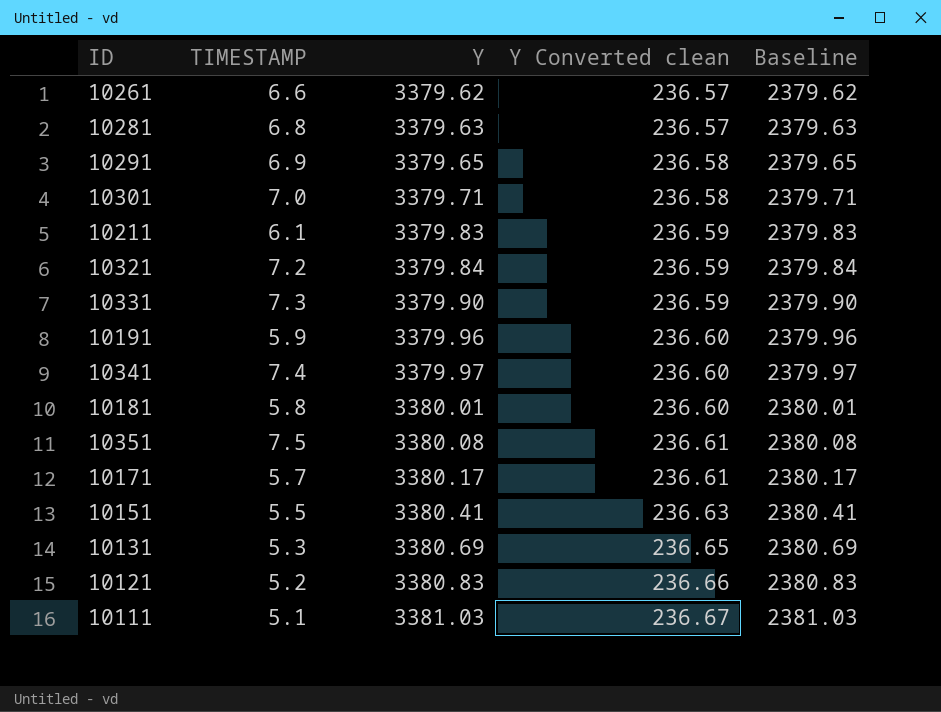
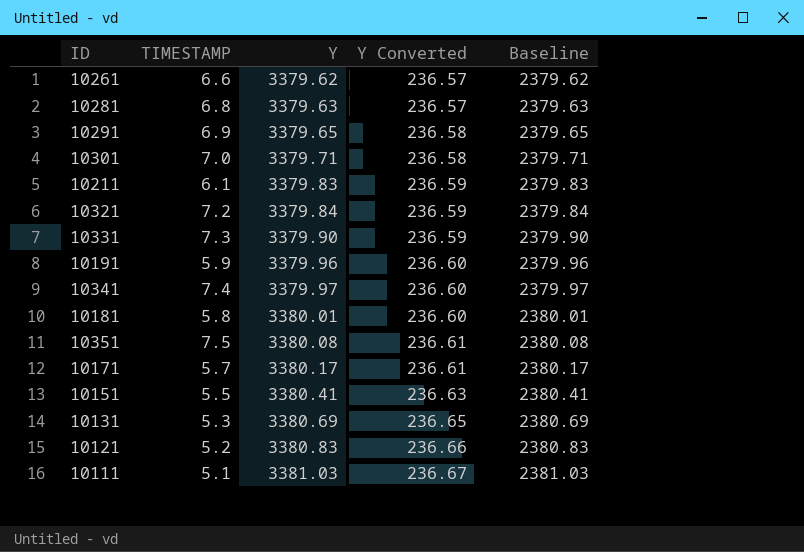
column name: Y Converted clean -> Y Converted

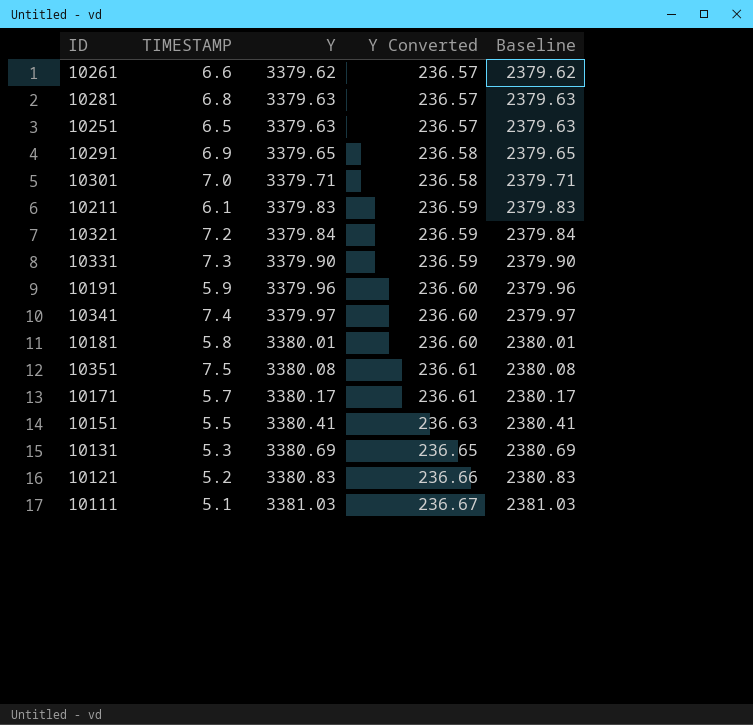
row 10251: none -> 6.5 | 3379.63 | 236.57 | 2379.63

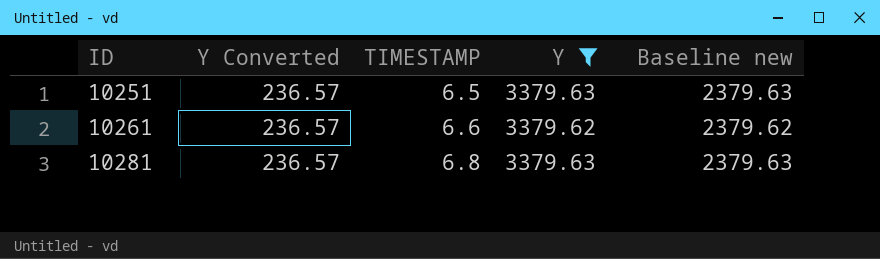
filter: none -> Y <= 3379.63
row order: Y ascending -> ID ascending
column Y Converted | position: 4 -> 2
column name: Baseline -> Baseline new

